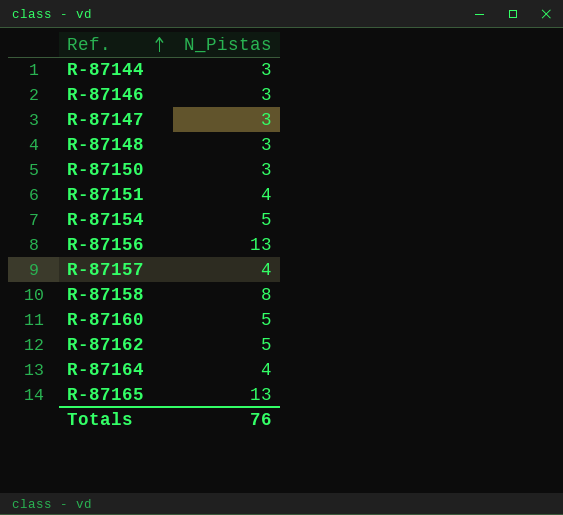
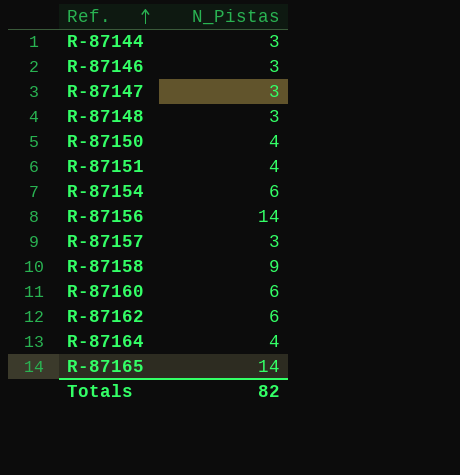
R-87150 | N_Pistas: 3 -> 4
R-87154 | N_Pistas: 5 -> 6
R-87156 | N_Pistas: 13 -> 14
R-87157 | N_Pistas: 4 -> 3
R-87158 | N_Pistas: 8 -> 9
R-87160 | N_Pistas: 5 -> 6
R-87162 | N_Pistas: 5 -> 6
R-87165 | N_Pistas: 13 -> 14
Totals | N_Pistas: 76 -> 82

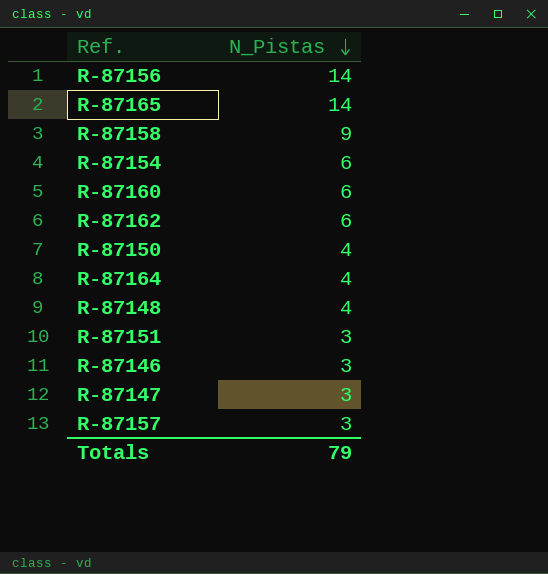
row order: Ref. ascending -> N_Pistas descending
row R-87144: 3 -> none
R-87148 | N_Pistas: 3 -> 4
R-87151 | N_Pistas: 4 -> 3
Totals | N_Pistas: 82 -> 79

